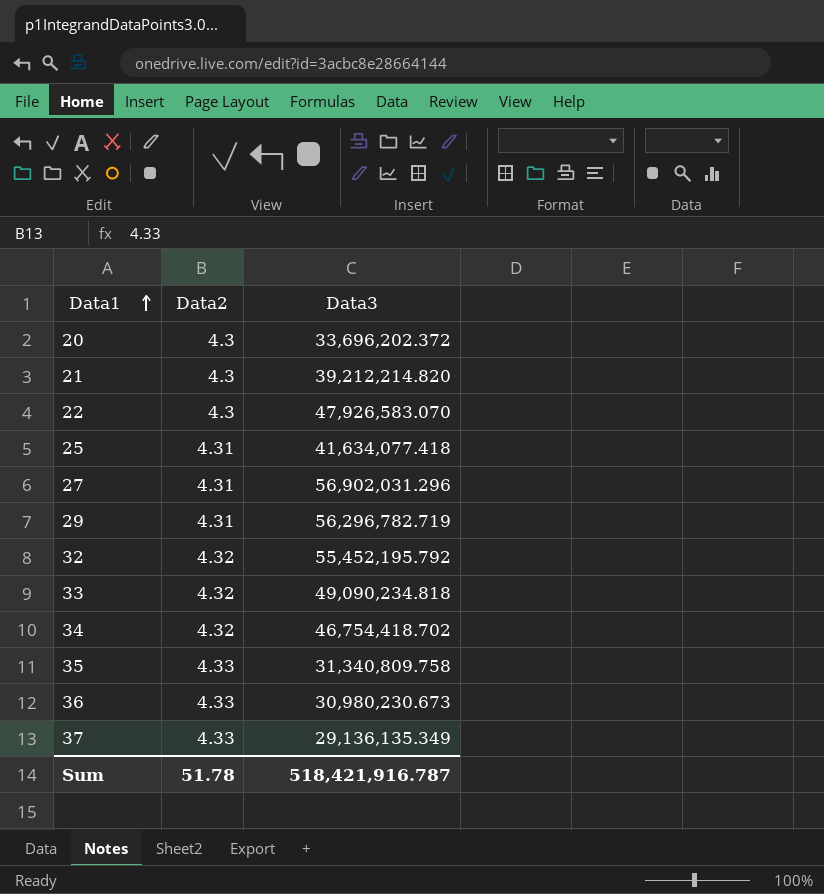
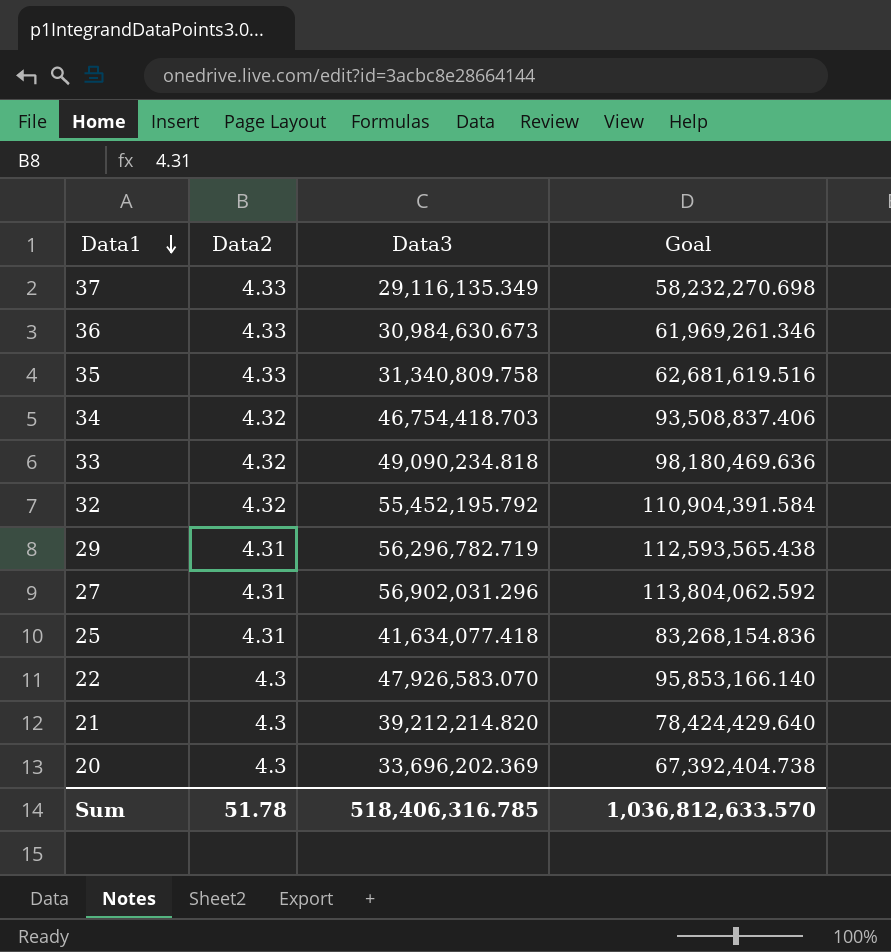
row order: Data1 ascending -> Data1 descending
column Goal | formula: none -> [Data3] * 2
37 | Data3: 29,136,135.349 -> 29,116,135.349
36 | Data3: 30,980,230.673 -> 30,984,630.673
34 | Data3: 46,754,418.702 -> 46,754,418.703
20 | Data3: 33,696,202.372 -> 33,696,202.369
Sum | Data3: 518,421,916.787 -> 518,406,316.785

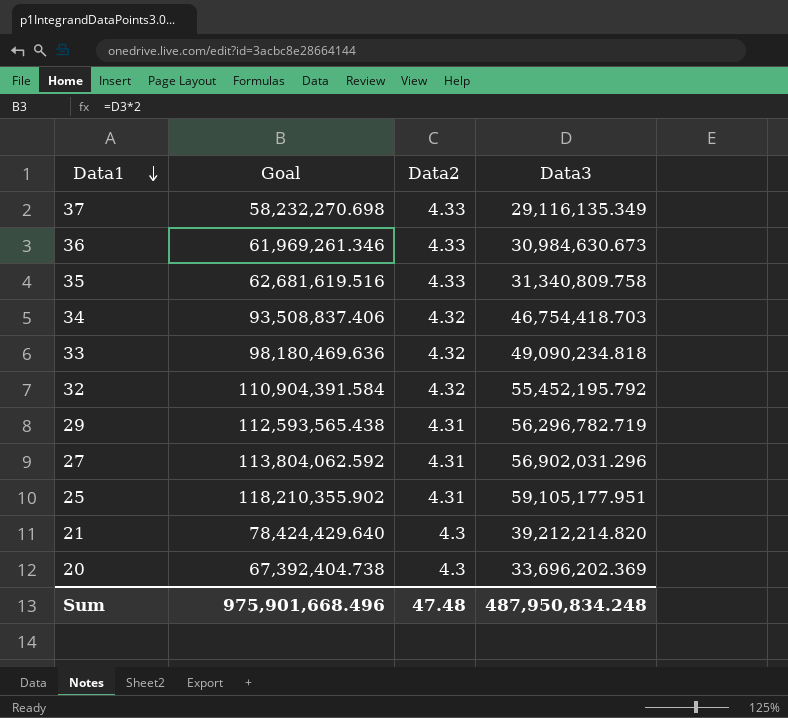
column Goal | position: 4 -> 2
row 22: 4.3 | 47,926,583.070 | 95,853,166.140 -> none
25 | Goal: 83,268,154.836 -> 118,210,355.902
25 | Data3: 41,634,077.418 -> 59,105,177.951
Sum | Goal: 1,036,812,633.570 -> 975,901,668.496
Sum | Data2: 51.78 -> 47.48
Sum | Data3: 518,406,316.785 -> 487,950,834.248

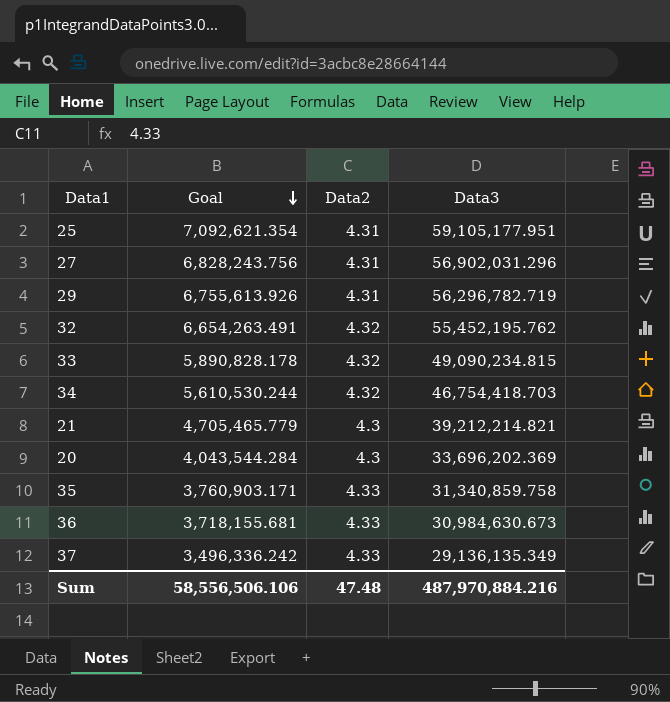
row order: Data1 descending -> Goal descending
column Goal | formula: [Data3] * 2 -> [Data3] * 0.12
32 | Data3: 55,452,195.792 -> 55,452,195.762
33 | Data3: 49,090,234.818 -> 49,090,234.815
21 | Data3: 39,212,214.820 -> 39,212,214.821
35 | Data3: 31,340,809.758 -> 31,340,859.758
37 | Data3: 29,116,135.349 -> 29,136,135.349
Sum | Goal: 975,901,668.496 -> 58,556,506.106
Sum | Data3: 487,950,834.248 -> 487,970,884.216

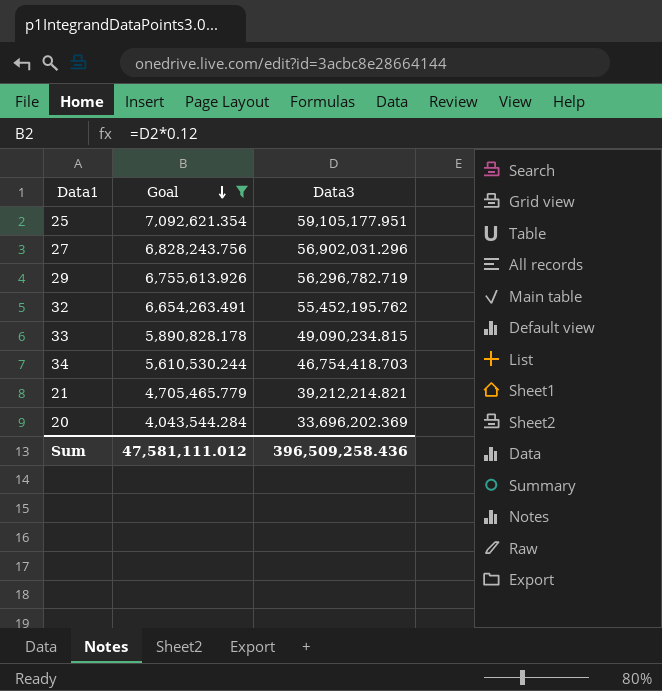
filter: none -> Goal >= 4,043,544.284
column Data2 | position: 3 -> none
Sum | Goal: 58,556,506.106 -> 47,581,111.012
Sum | Data3: 487,970,884.216 -> 396,509,258.436

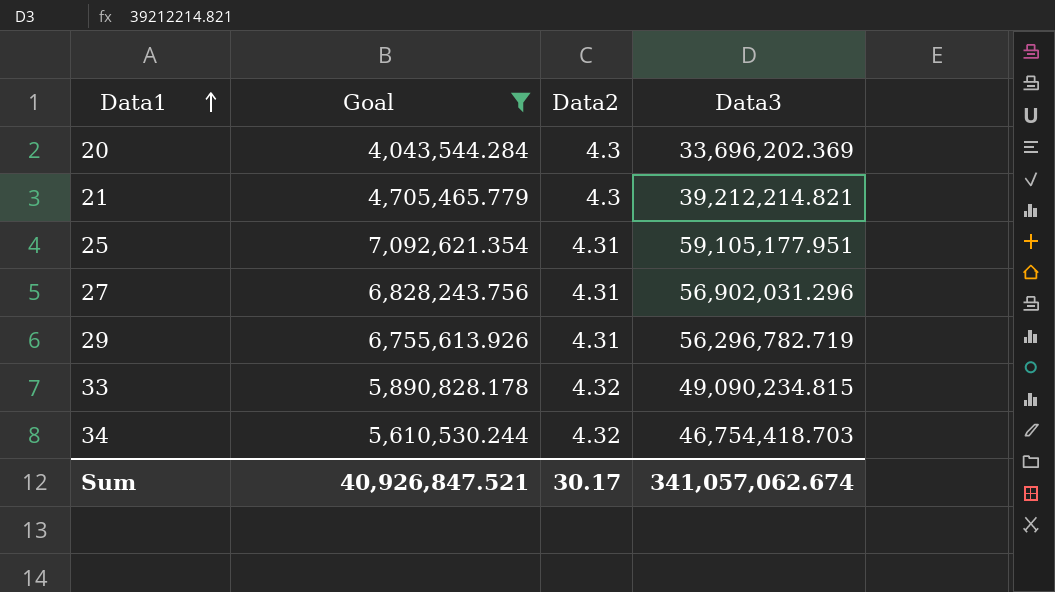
row order: Goal descending -> Data1 ascending
column Data2 | position: none -> 3
row 32: 6,654,263.491 | 55,452,195.762 -> none
Sum | Goal: 47,581,111.012 -> 40,926,847.521
Sum | Data3: 396,509,258.436 -> 341,057,062.674

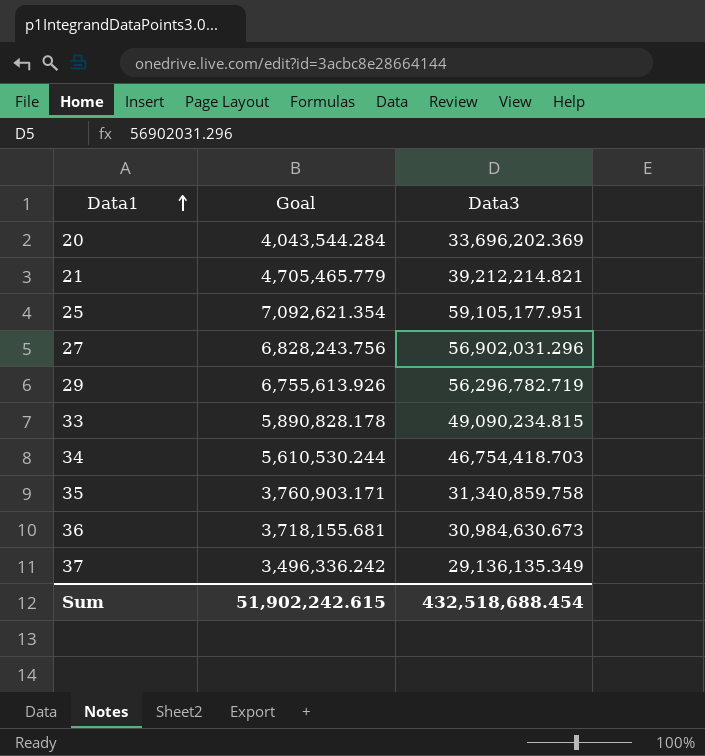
filter: Goal >= 4,043,544.284 -> none
column Data2 | position: 3 -> none
Sum | Goal: 40,926,847.521 -> 51,902,242.615
Sum | Data3: 341,057,062.674 -> 432,518,688.454

